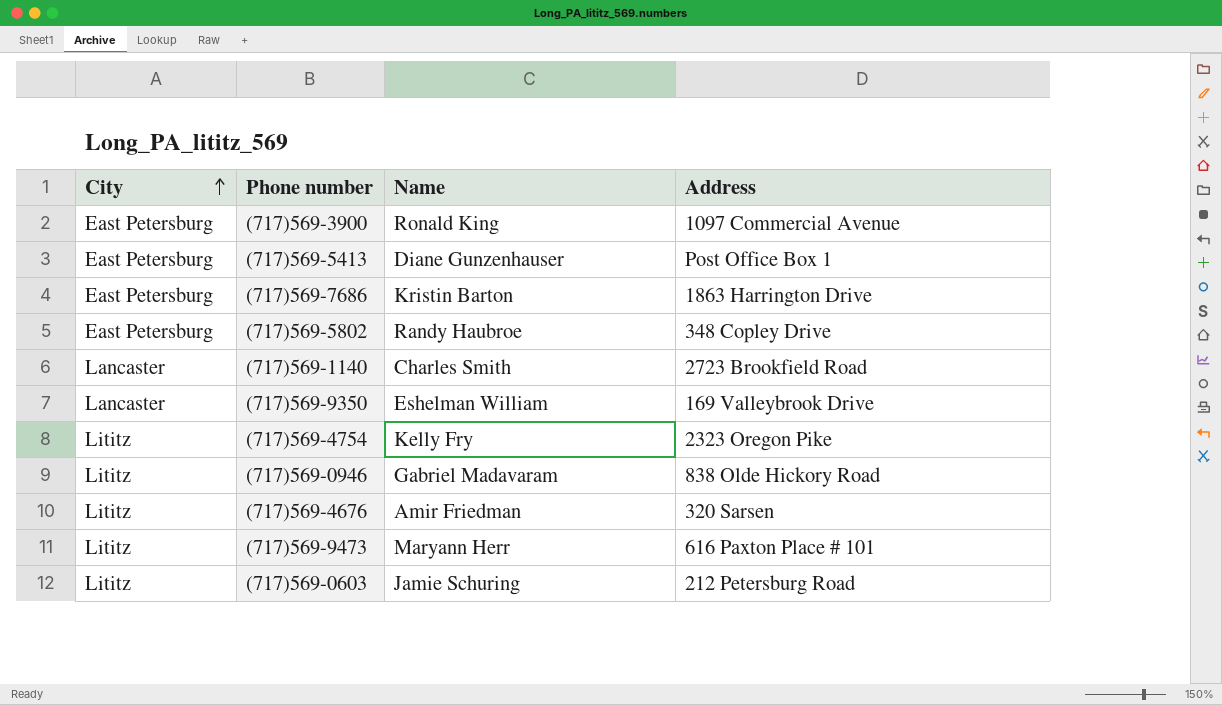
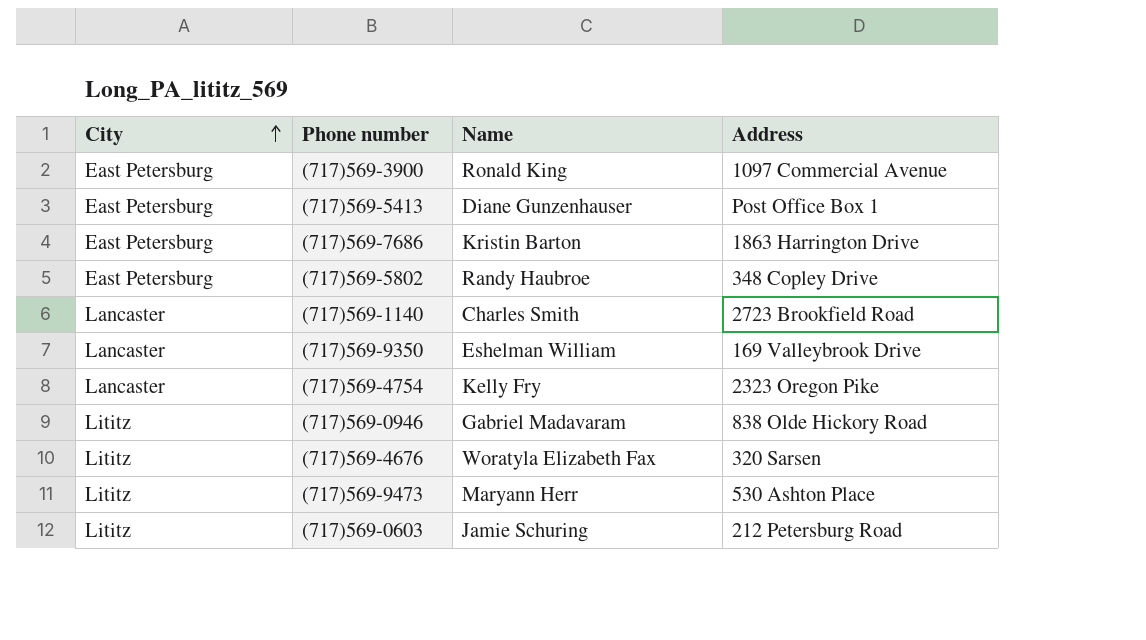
(717)569-4754 | City: Lititz -> Lancaster
(717)569-4676 | Name: Amir Friedman -> Woratyla Elizabeth Fax
(717)569-9473 | Address: 616 Paxton Place # 101 -> 530 Ashton Place

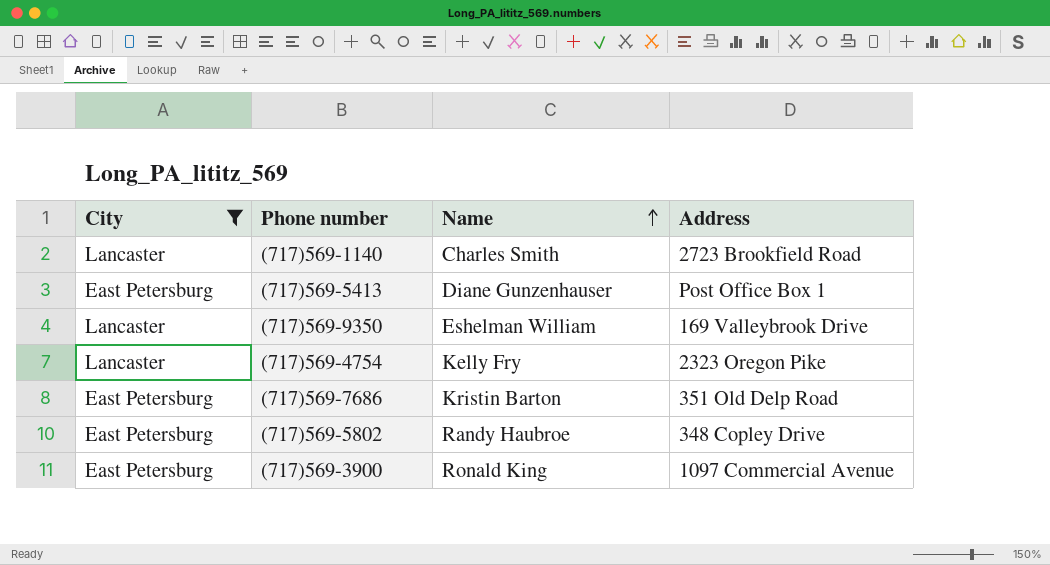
filter: none -> City != Lititz
row order: City ascending -> Name ascending
(717)569-7686 | Address: 1863 Harrington Drive -> 351 Old Delp Road

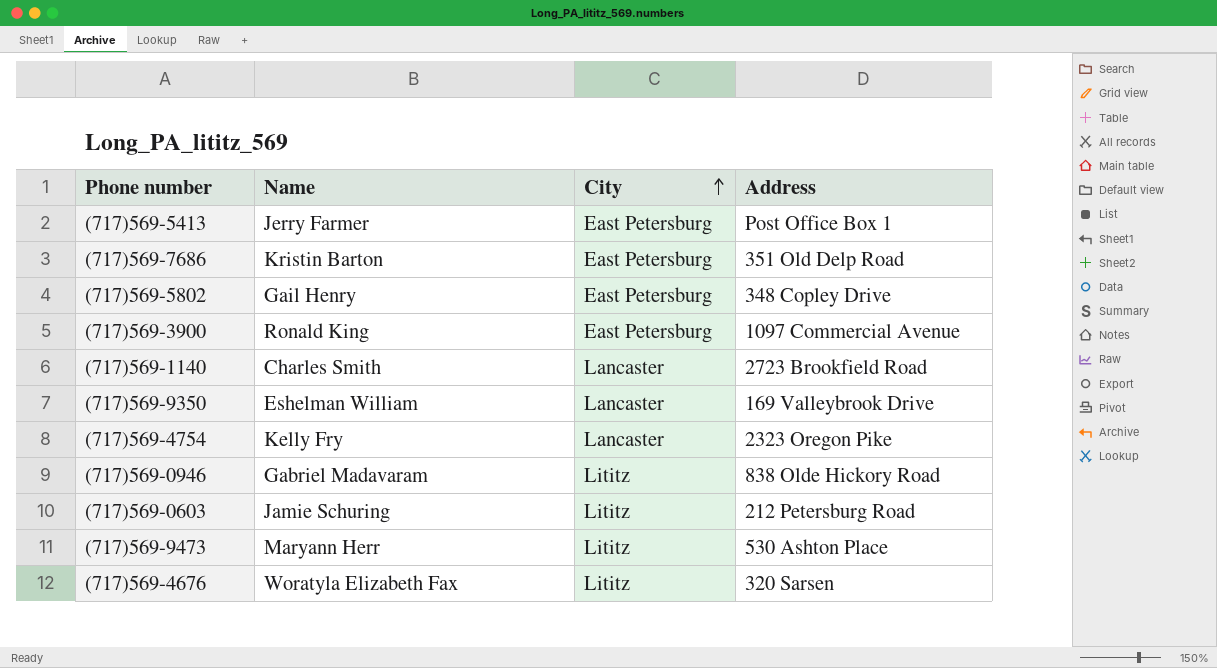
filter: City != Lititz -> none
row order: Name ascending -> City ascending
column City | position: 1 -> 3
(717)569-5413 | Name: Diane Gunzenhauser -> Jerry Farmer
(717)569-5802 | Name: Randy Haubroe -> Gail Henry

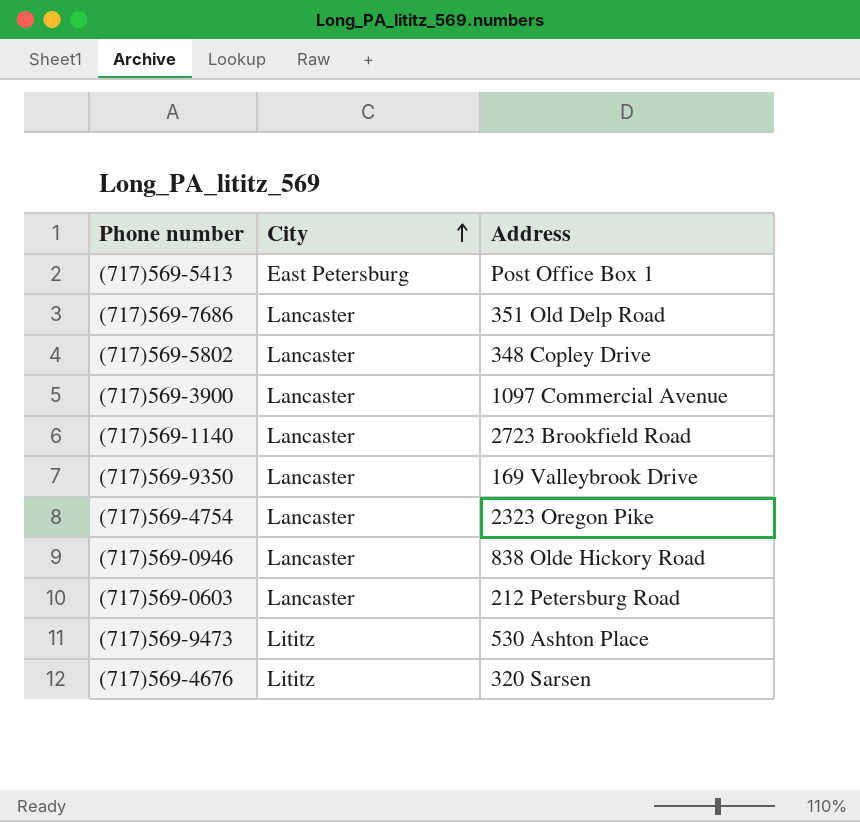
column Name | position: 2 -> none
(717)569-7686 | City: East Petersburg -> Lancaster
(717)569-5802 | City: East Petersburg -> Lancaster
(717)569-3900 | City: East Petersburg -> Lancaster
(717)569-0946 | City: Lititz -> Lancaster
(717)569-0603 | City: Lititz -> Lancaster

